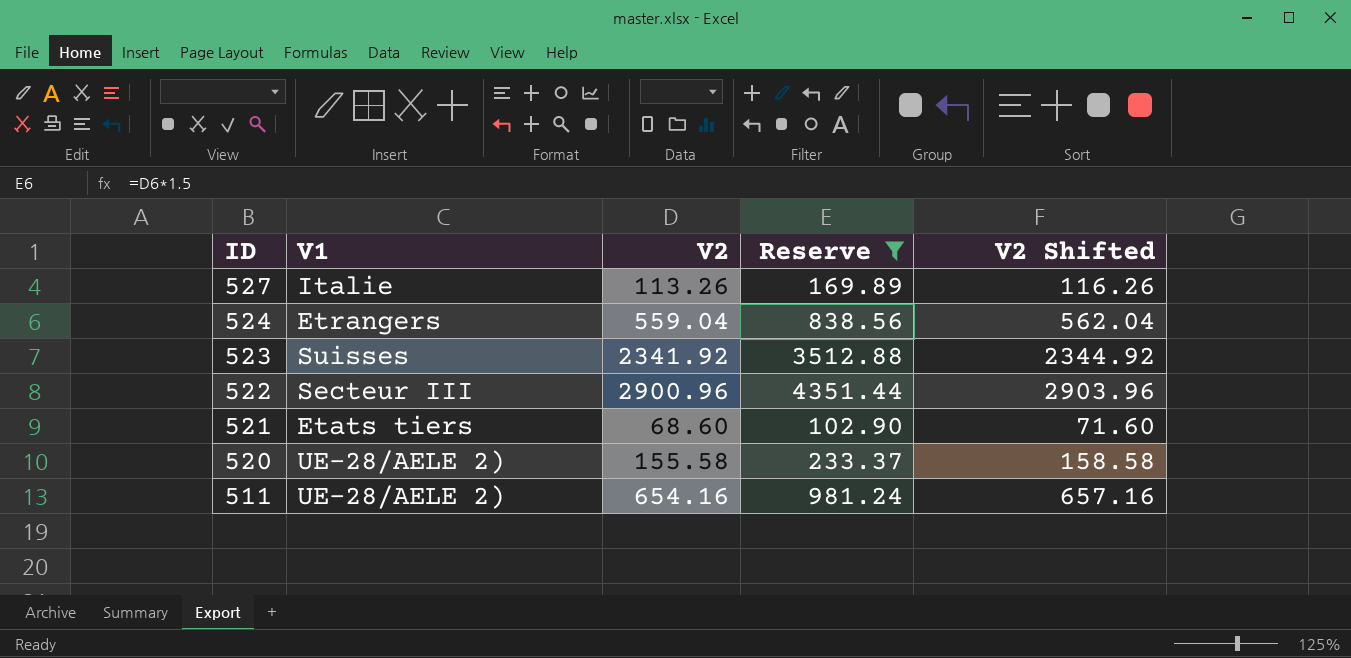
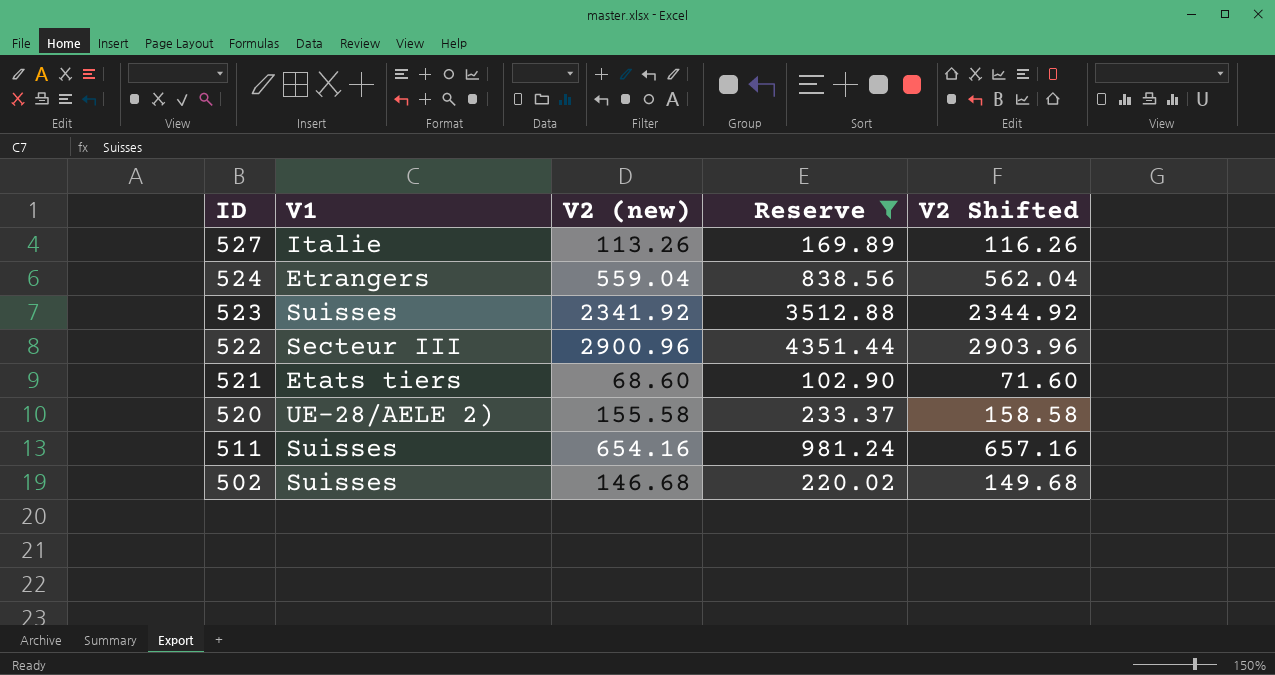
column name: V2 -> V2 (new)
511 | V1: UE-28/AELE 2) -> Suisses
row 502: none -> Suisses | 146.68 | 220.02 | 149.68

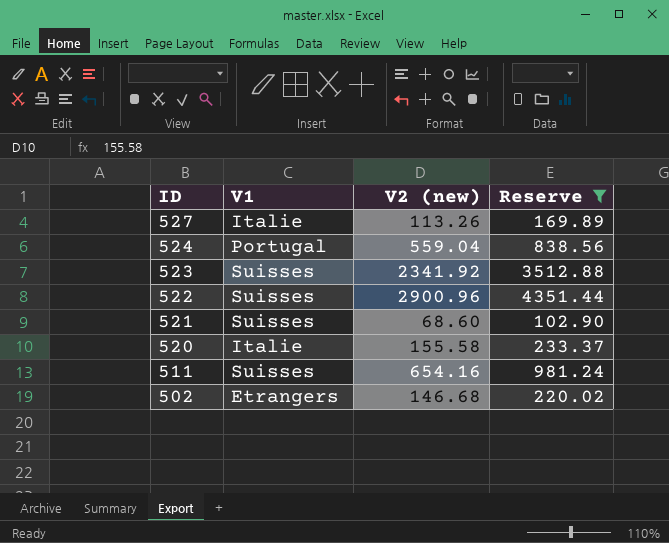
column V2 Shifted | formula: [V2 (new)] + 3 -> none
524 | V1: Etrangers -> Portugal
522 | V1: Secteur III -> Suisses
521 | V1: Etats tiers -> Suisses
520 | V1: UE-28/AELE 2) -> Italie
502 | V1: Suisses -> Etrangers

